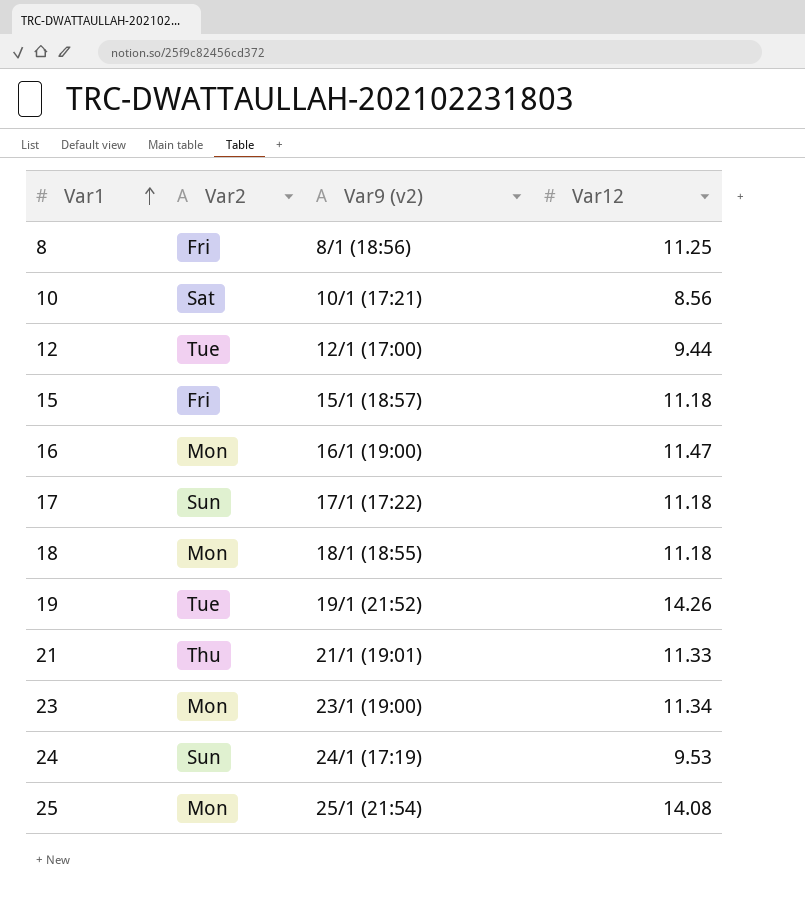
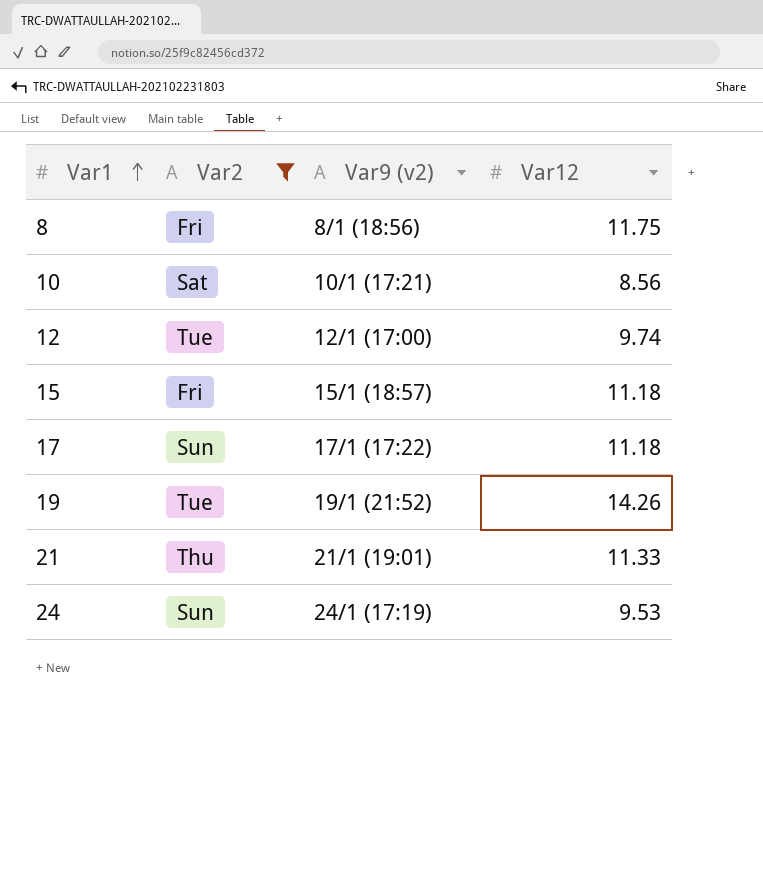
filter: none -> Var2 != Mon
8 | Var12: 11.25 -> 11.75
12 | Var12: 9.44 -> 9.74

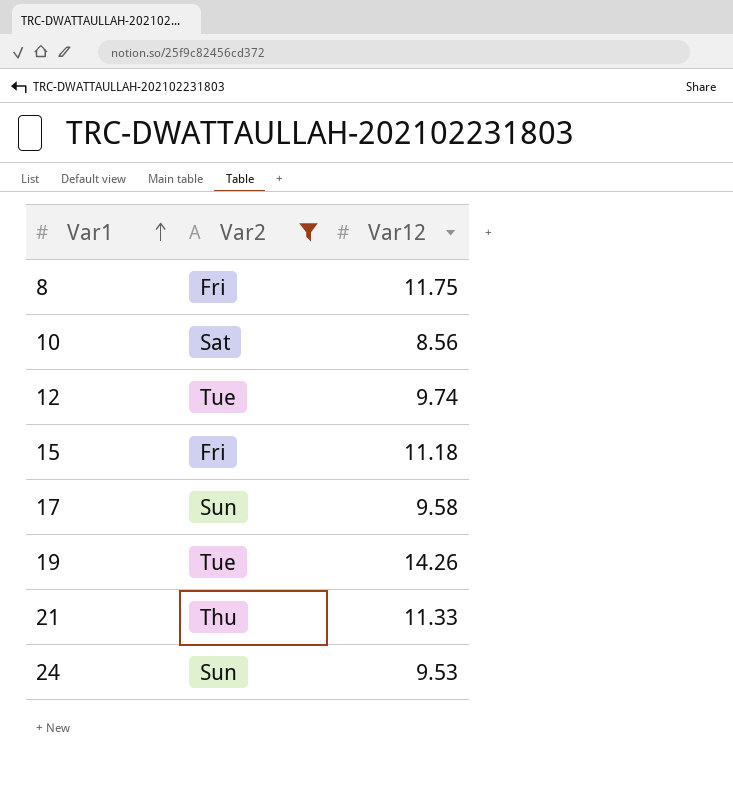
column Var9 (v2) | position: 3 -> none
17 | Var12: 11.18 -> 9.58

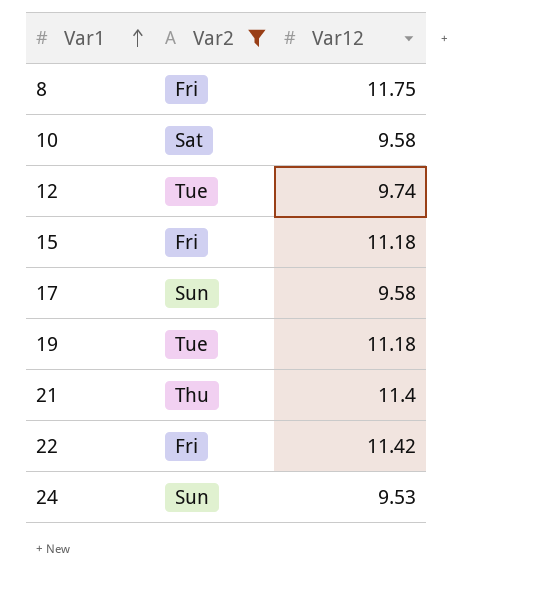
10 | Var12: 8.56 -> 9.58
19 | Var12: 14.26 -> 11.18
21 | Var12: 11.33 -> 11.4
row 22: none -> Fri | 11.42

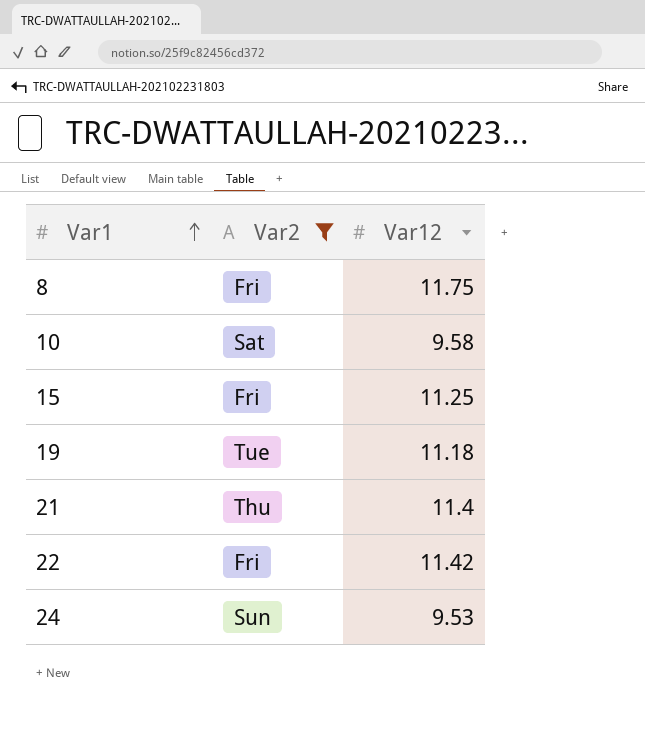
row 12: Tue | 9.74 -> none
row 17: Sun | 9.58 -> none
15 | Var12: 11.18 -> 11.25

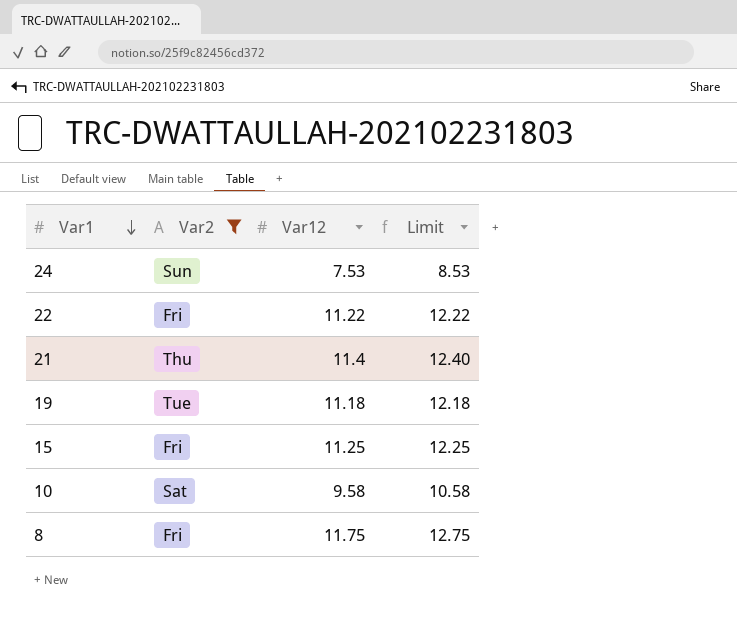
row order: Var1 ascending -> Var1 descending
column Limit | formula: none -> [Var12] + 1
24 | Var12: 9.53 -> 7.53
22 | Var12: 11.42 -> 11.22

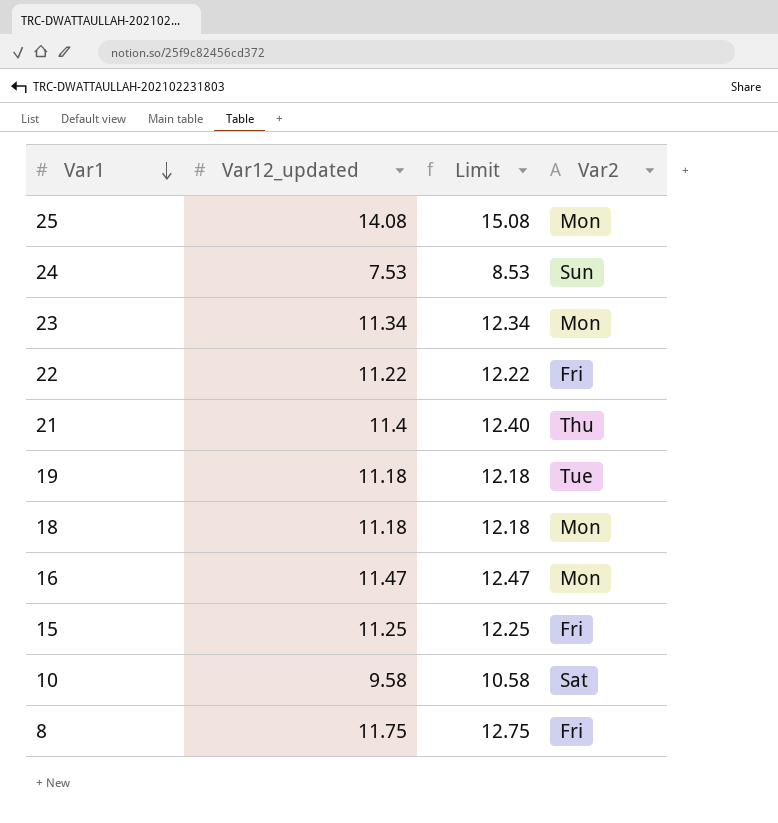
filter: Var2 != Mon -> none
column name: Var12 -> Var12_updated
column Var2 | position: 2 -> 4

